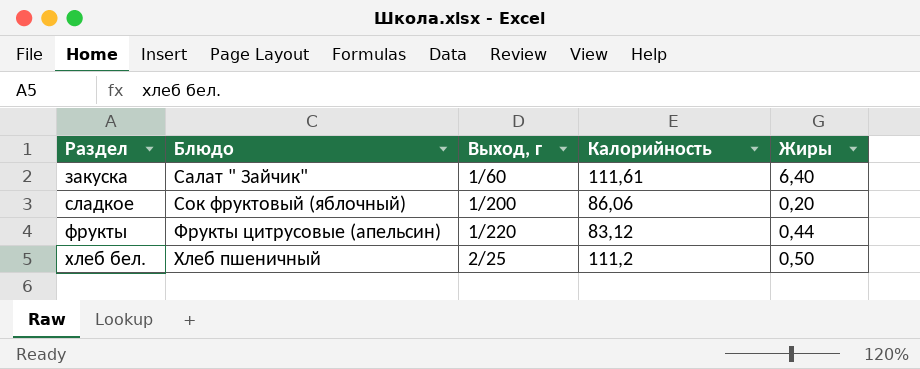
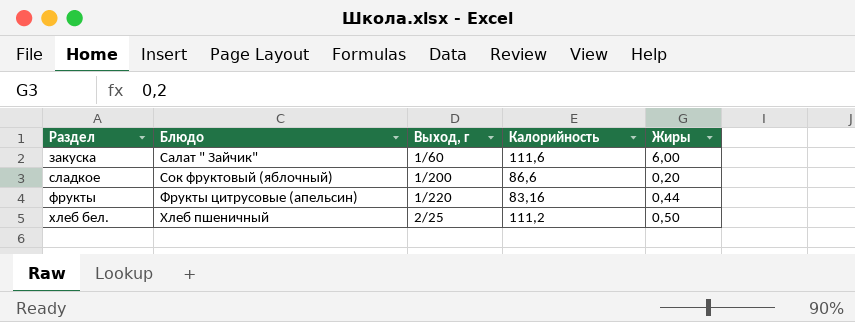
закуска | Калорийность: 111,61 -> 111,6
закуска | Жиры: 6,40 -> 6,00
сладкое | Калорийность: 86,06 -> 86,6
фрукты | Калорийность: 83,12 -> 83,16

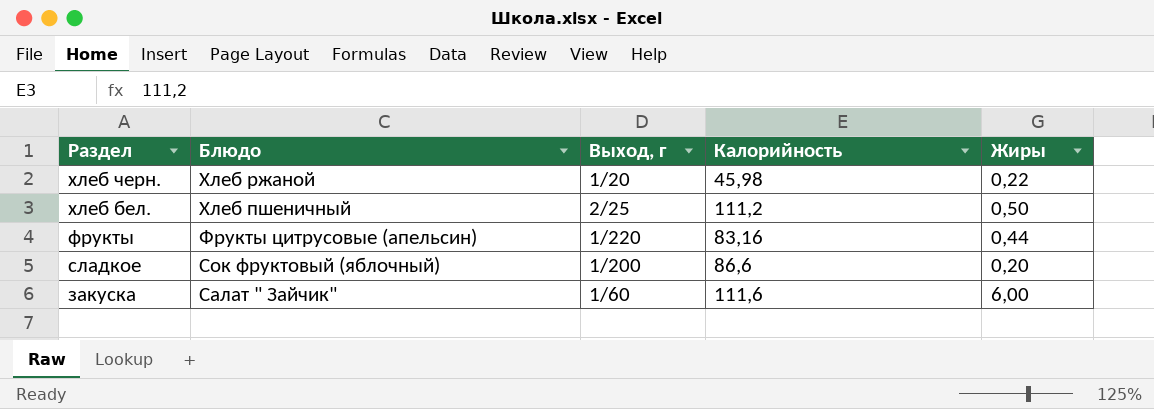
row order: Раздел ascending -> Раздел descending
row хлеб черн.: none -> Хлеб ржаной | 1/20 | 45,98 | 0,22

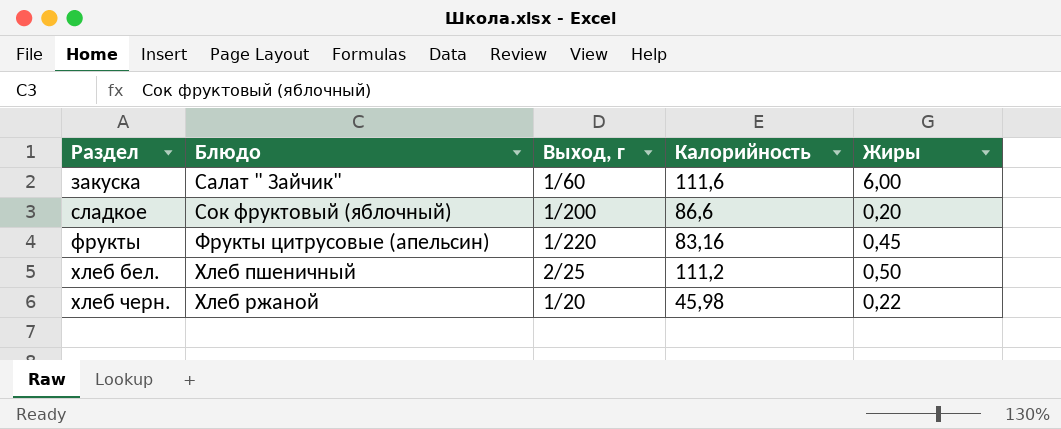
row order: Раздел descending -> Раздел ascending
фрукты | Жиры: 0,44 -> 0,45

